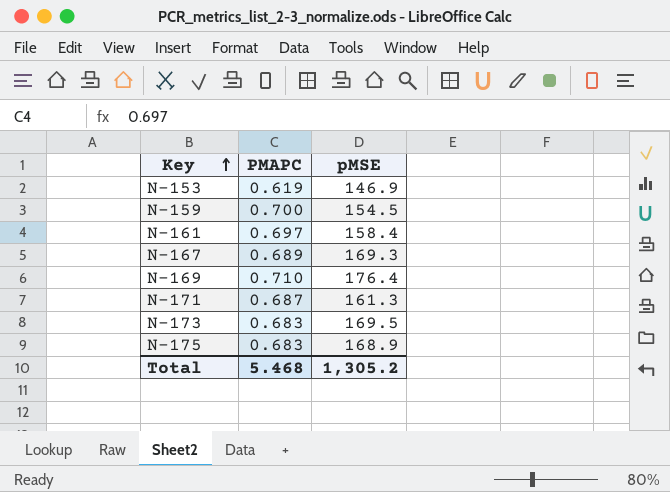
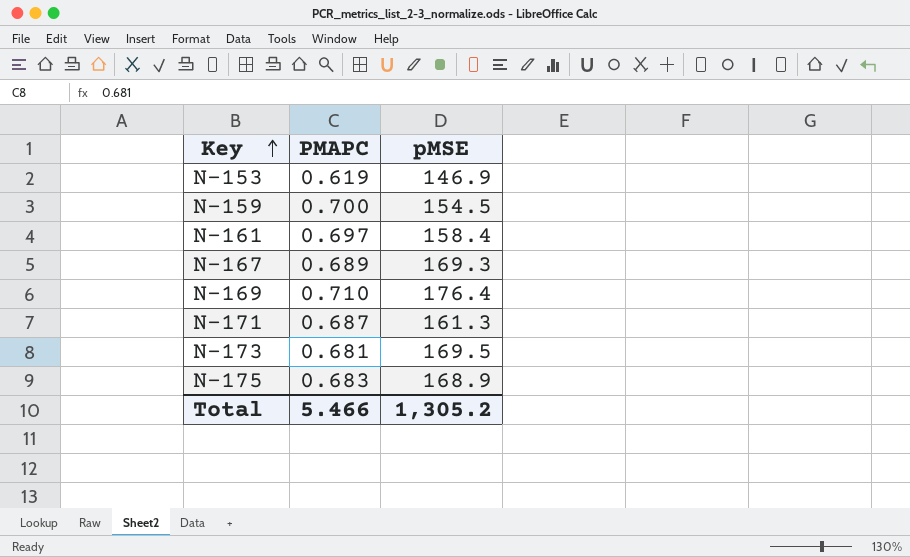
N-173 | PMAPC: 0.683 -> 0.681
Total | PMAPC: 5.468 -> 5.466

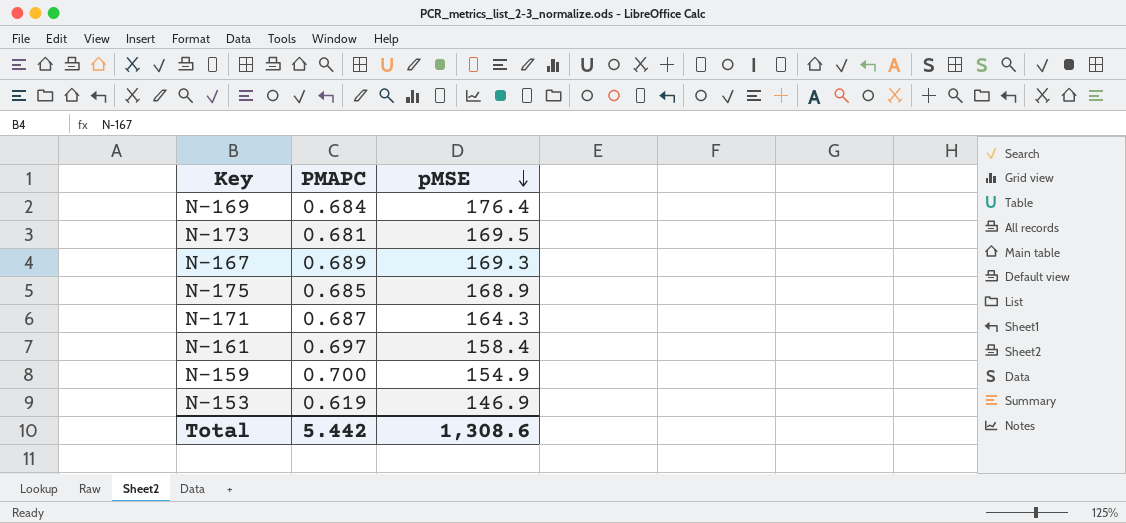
row order: Key ascending -> pMSE descending
N-169 | PMAPC: 0.710 -> 0.684
N-175 | PMAPC: 0.683 -> 0.685
N-171 | pMSE: 161.3 -> 164.3
N-159 | pMSE: 154.5 -> 154.9
Total | PMAPC: 5.466 -> 5.442
Total | pMSE: 1,305.2 -> 1,308.6

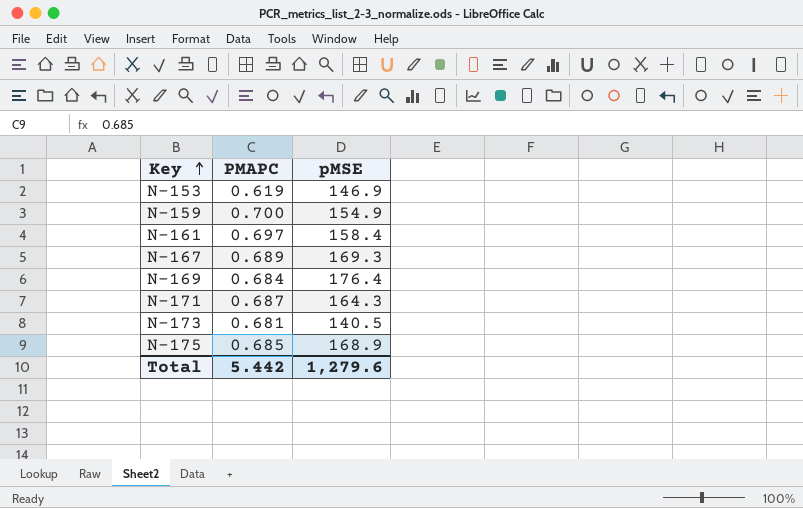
row order: pMSE descending -> Key ascending
N-173 | pMSE: 169.5 -> 140.5
Total | pMSE: 1,308.6 -> 1,279.6

